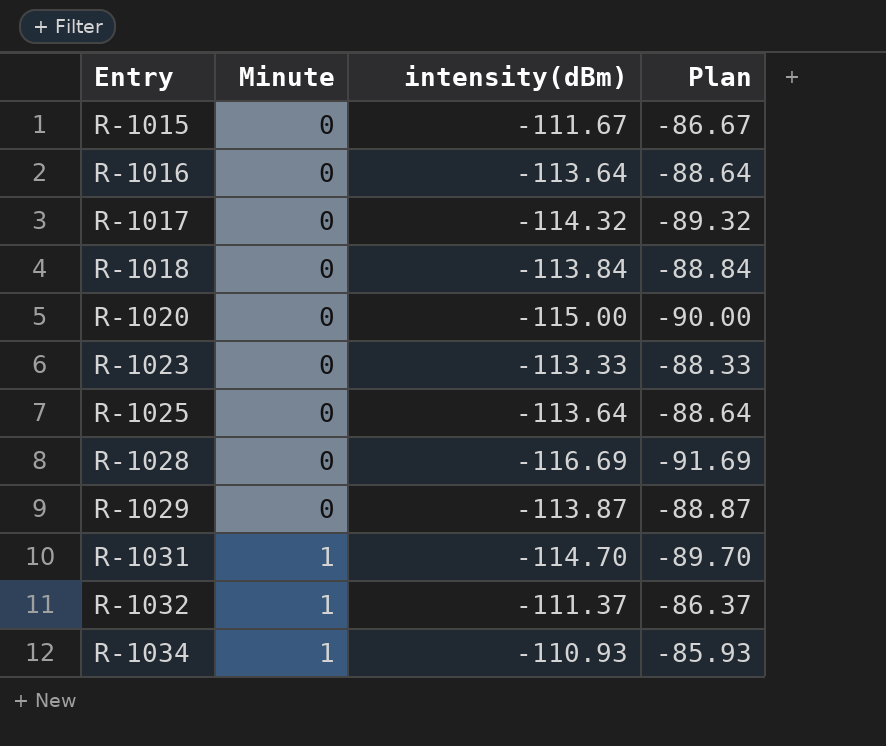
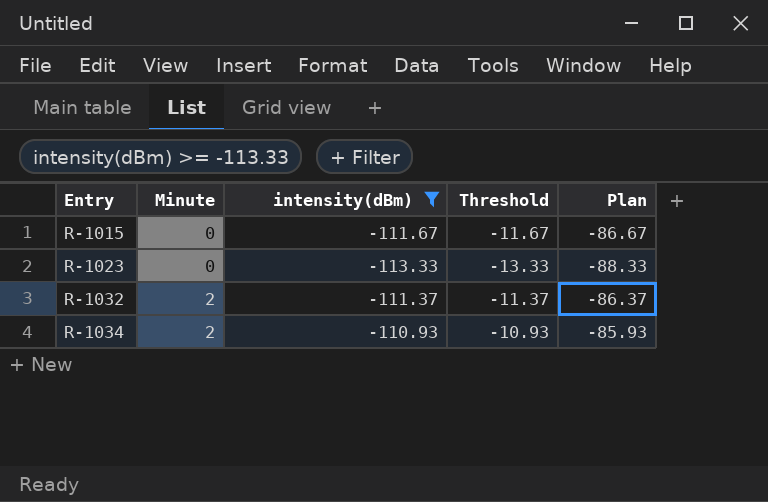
filter: none -> intensity(dBm) >= -113.33
column Threshold | formula: none -> [intensity(dBm)] + 100
R-1032 | Minute: 1 -> 2
R-1034 | Minute: 1 -> 2

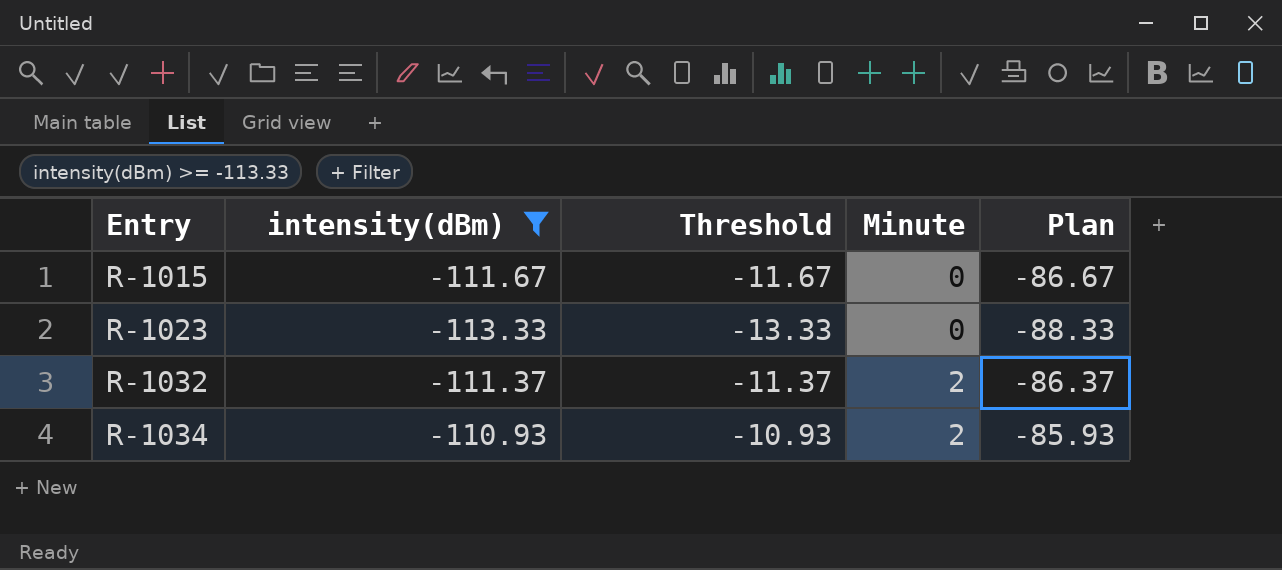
column Minute | position: 2 -> 4

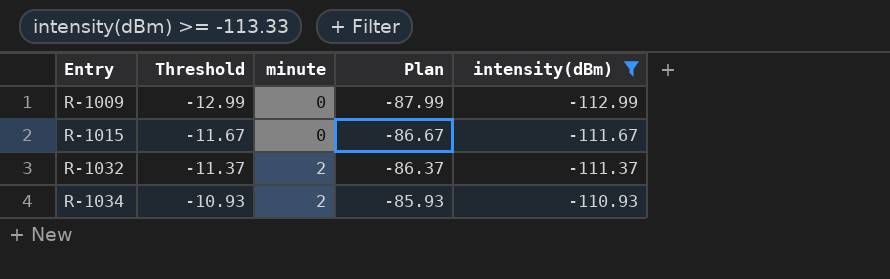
column name: Minute -> minute
column intensity(dBm) | position: 2 -> 5
row R-1023: -113.33 | -13.33 | 0 | -88.33 -> none
row R-1009: none -> -12.99 | 0 | -87.99 | -112.99

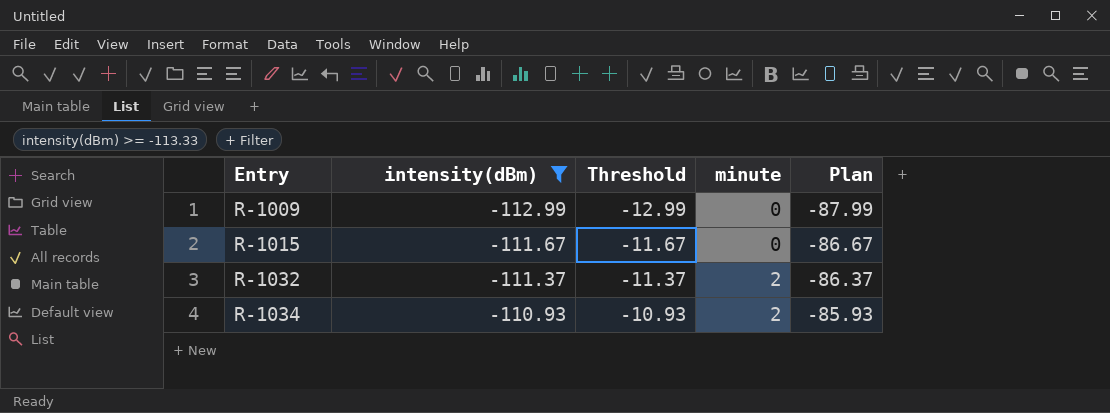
column intensity(dBm) | position: 5 -> 2

